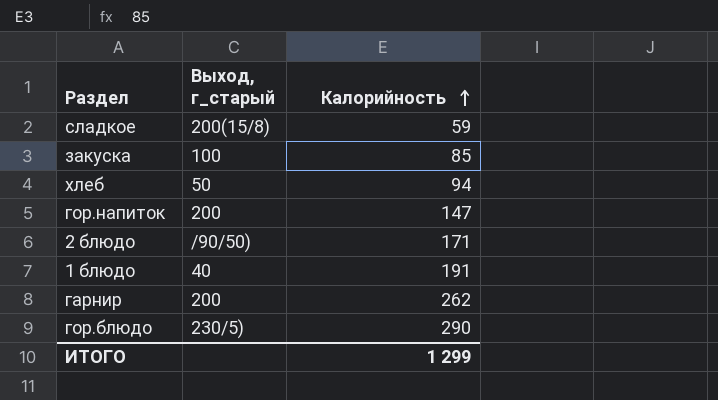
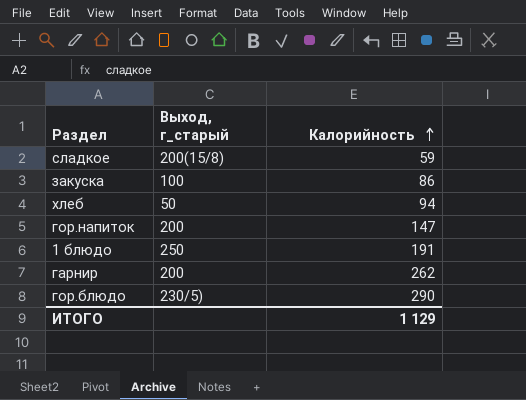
row 2 блюдо: /90/50) | 171 -> none
закуска | Калорийность: 85 -> 86
1 блюдо | Выход, г_старый: 40 -> 250
ИТОГО | Калорийность: 1 299 -> 1 129

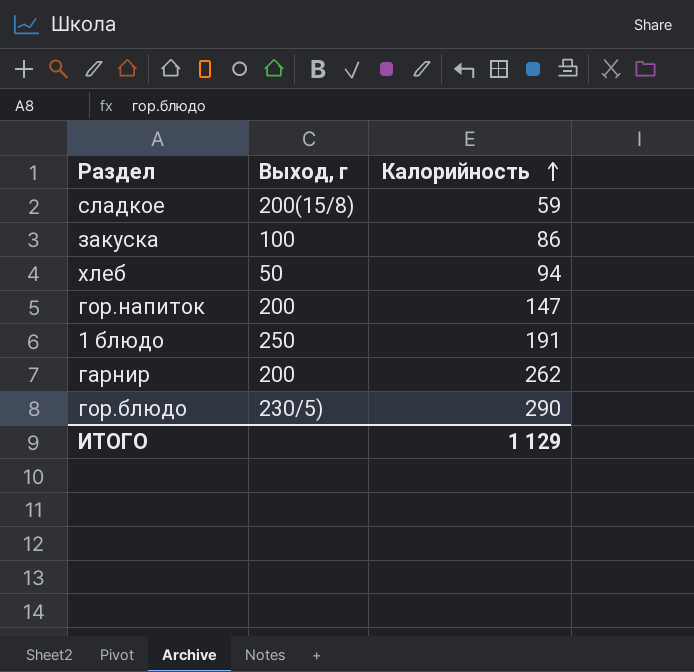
column name: Выход, г_старый -> Выход, г

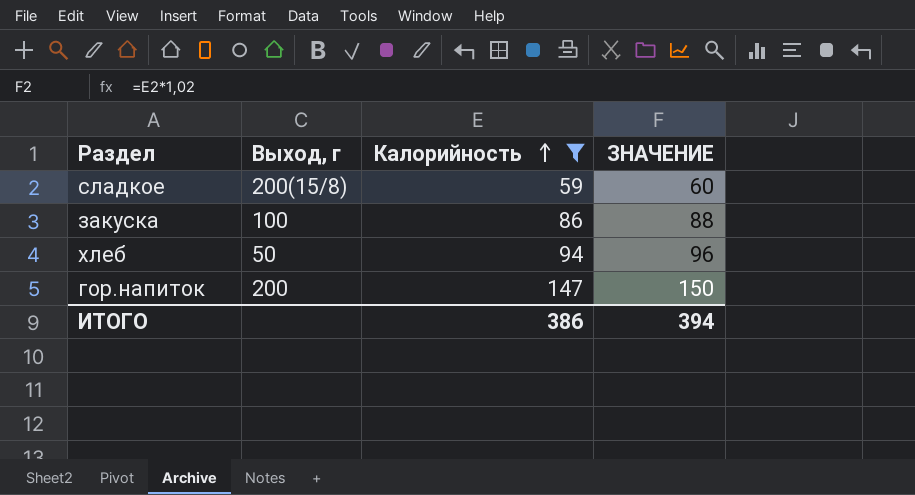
filter: none -> Калорийность <= 147
column ЗНАЧЕНИЕ | formula: none -> [Калорийность] * 1,02
ИТОГО | Калорийность: 1 129 -> 386

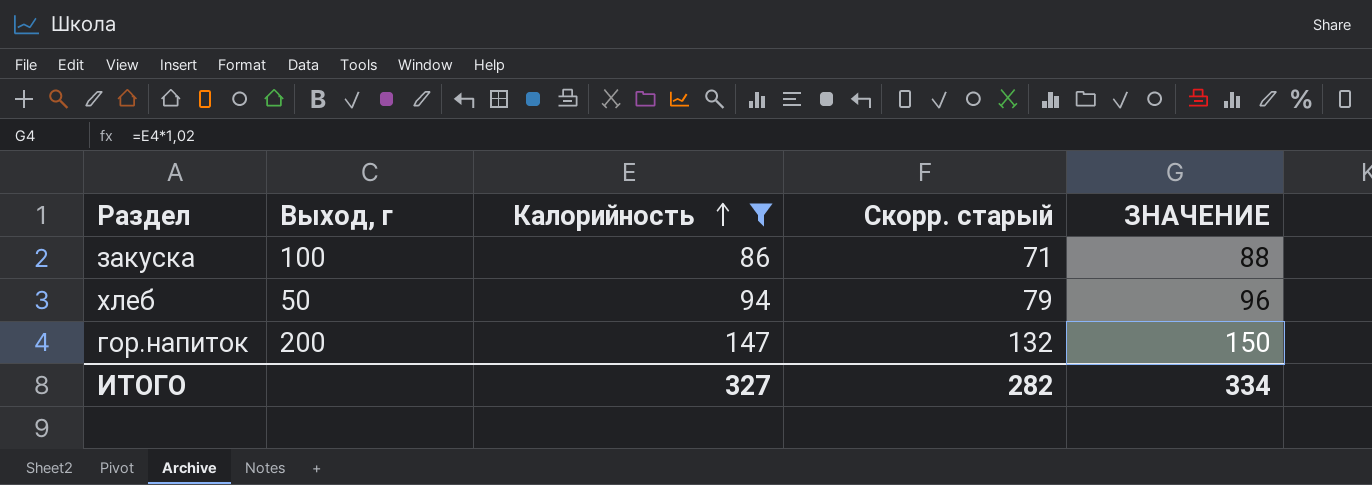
column Скорр. старый | formula: none -> [Калорийность] - 15
row сладкое: 200(15/8) | 59 | 60 -> none
ИТОГО | Калорийность: 386 -> 327
ИТОГО | ЗНАЧЕНИЕ: 394 -> 334

